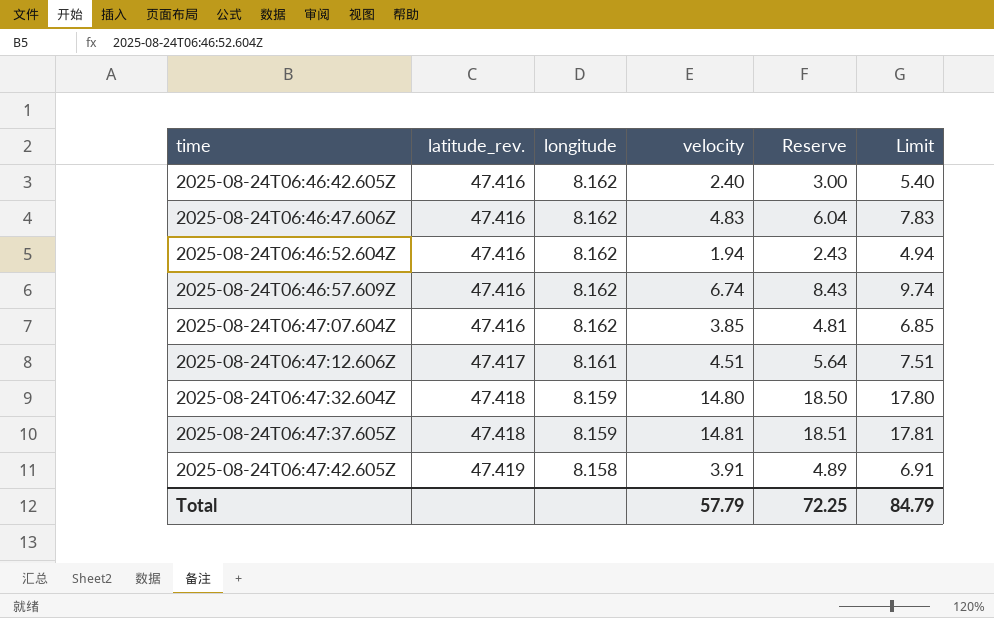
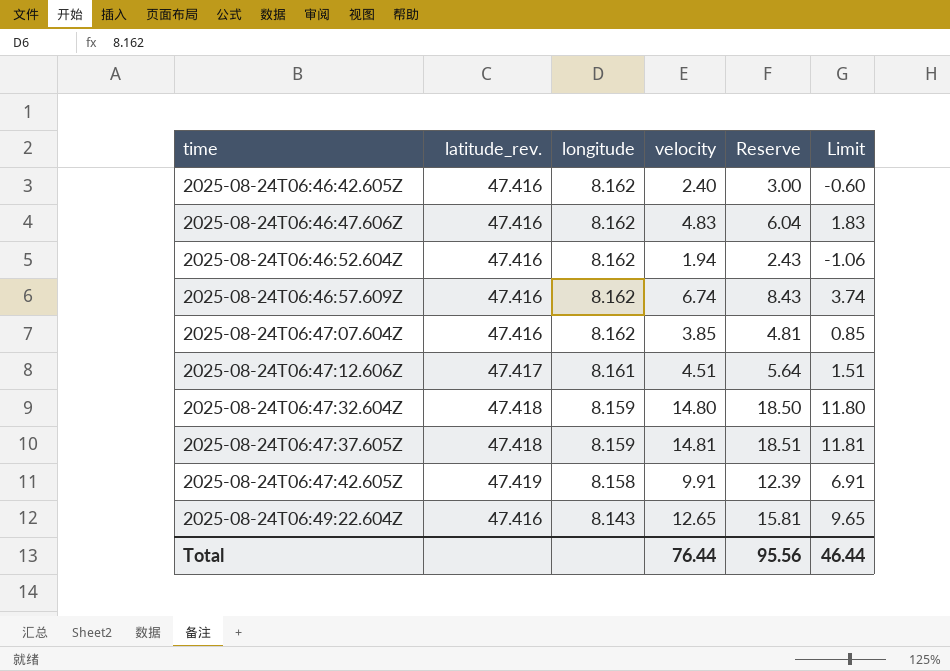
column Limit | formula: [velocity] + 3 -> [velocity] - 3
2025-08-24T06:47:42.605Z | velocity: 3.91 -> 9.91
2025-08-24T06:47:42.605Z | Reserve: 4.89 -> 12.39
row 2025-08-24T06:49:22.604Z: none -> 47.416 | 8.143 | 12.65 | 15.81 | 9.65
Total | velocity: 57.79 -> 76.44
Total | Reserve: 72.25 -> 95.56
Total | Limit: 84.79 -> 46.44

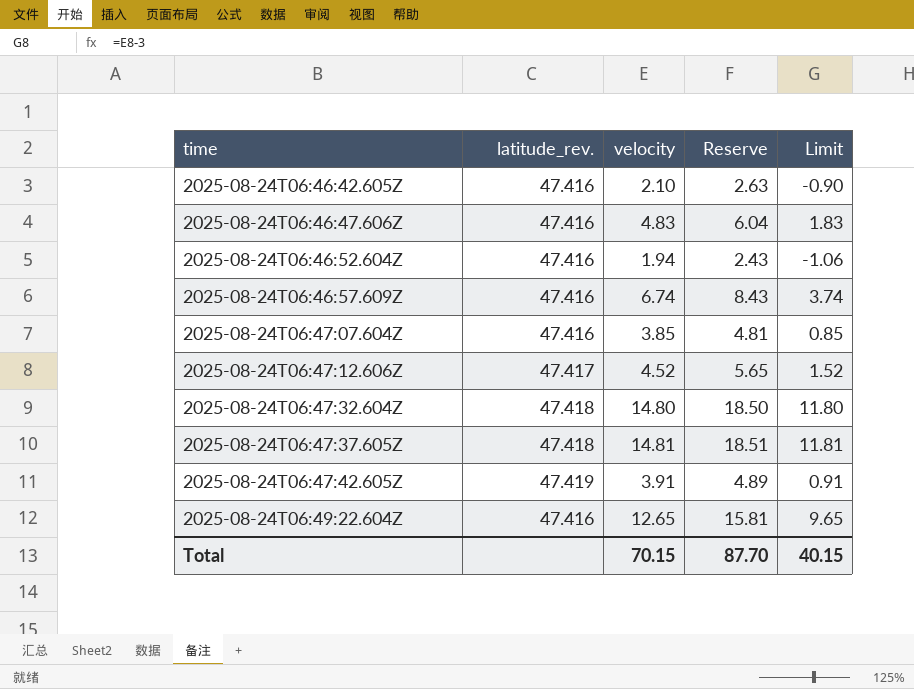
column longitude | position: 3 -> none
2025-08-24T06:46:42.605Z | velocity: 2.40 -> 2.10
2025-08-24T06:46:42.605Z | Reserve: 3.00 -> 2.63
2025-08-24T06:46:42.605Z | Limit: -0.60 -> -0.90
2025-08-24T06:47:12.606Z | velocity: 4.51 -> 4.52
2025-08-24T06:47:12.606Z | Reserve: 5.64 -> 5.65
2025-08-24T06:47:12.606Z | Limit: 1.51 -> 1.52
2025-08-24T06:47:42.605Z | velocity: 9.91 -> 3.91
2025-08-24T06:47:42.605Z | Reserve: 12.39 -> 4.89
2025-08-24T06:47:42.605Z | Limit: 6.91 -> 0.91
Total | velocity: 76.44 -> 70.15
Total | Reserve: 95.56 -> 87.70
Total | Limit: 46.44 -> 40.15

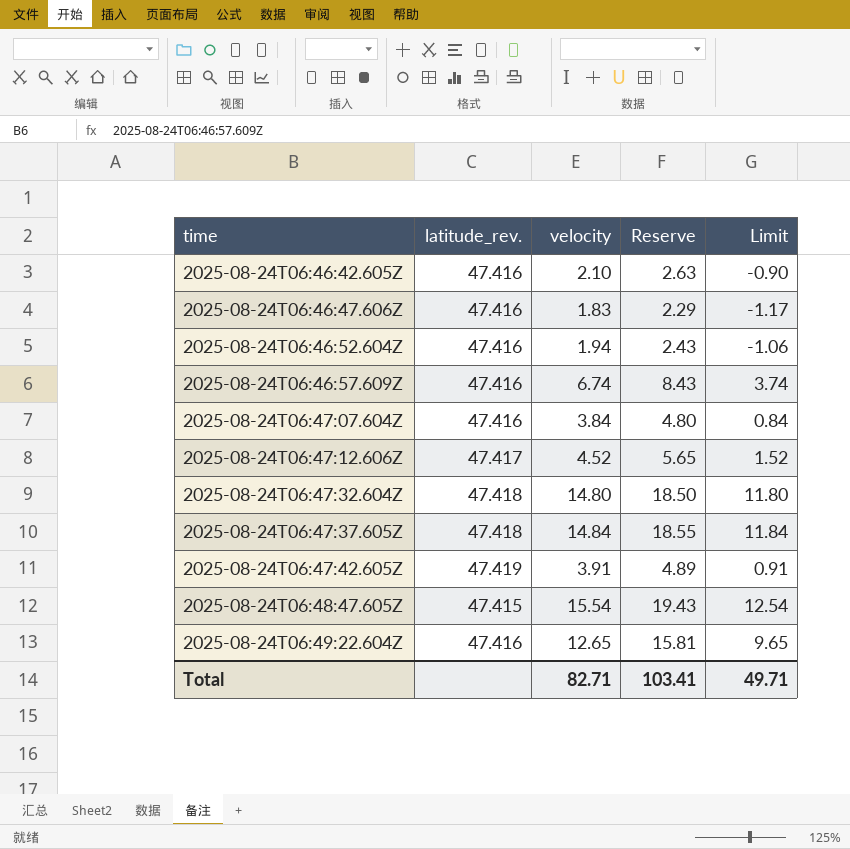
2025-08-24T06:46:47.606Z | velocity: 4.83 -> 1.83
2025-08-24T06:46:47.606Z | Reserve: 6.04 -> 2.29
2025-08-24T06:46:47.606Z | Limit: 1.83 -> -1.17
2025-08-24T06:47:07.604Z | velocity: 3.85 -> 3.84
2025-08-24T06:47:07.604Z | Reserve: 4.81 -> 4.80
2025-08-24T06:47:07.604Z | Limit: 0.85 -> 0.84
2025-08-24T06:47:37.605Z | velocity: 14.81 -> 14.84
2025-08-24T06:47:37.605Z | Reserve: 18.51 -> 18.55
2025-08-24T06:47:37.605Z | Limit: 11.81 -> 11.84
row 2025-08-24T06:48:47.605Z: none -> 47.415 | 15.54 | 19.43 | 12.54
Total | velocity: 70.15 -> 82.71
Total | Reserve: 87.70 -> 103.41
Total | Limit: 40.15 -> 49.71

